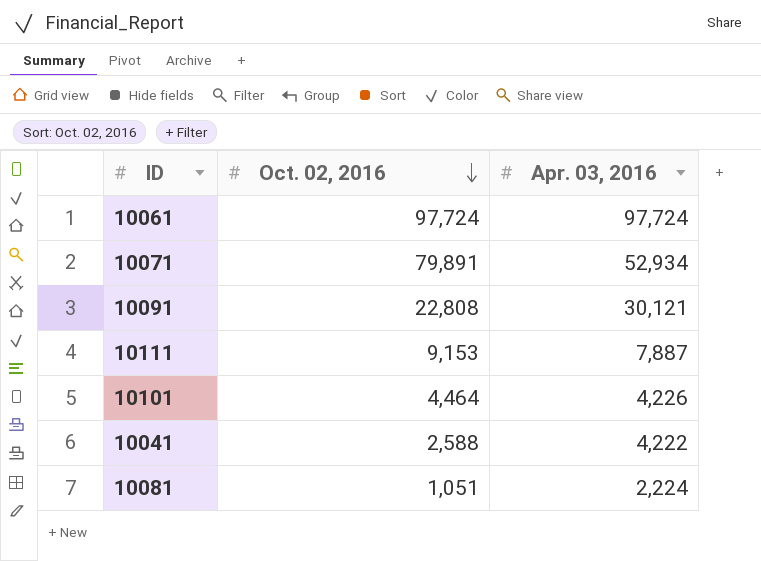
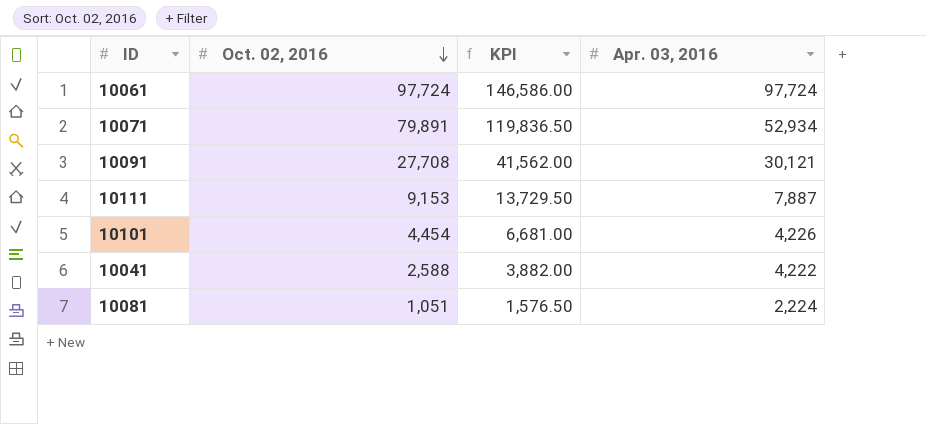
column KPI | formula: none -> [Oct. 02, 2016] * 1.5
10091 | Oct. 02, 2016: 22,808 -> 27,708
10101 | Oct. 02, 2016: 4,464 -> 4,454

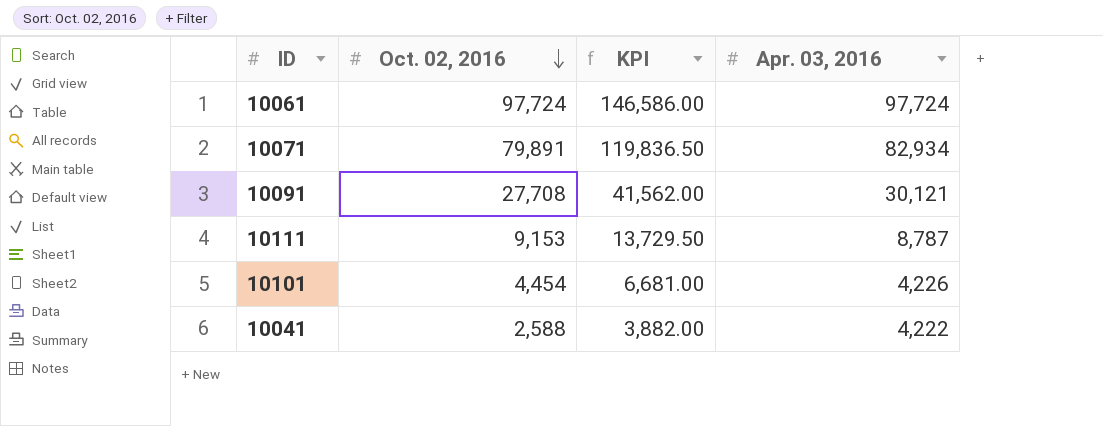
row 10081: 1,051 | 1,576.50 | 2,224 -> none
10071 | Apr. 03, 2016: 52,934 -> 82,934
10111 | Apr. 03, 2016: 7,887 -> 8,787

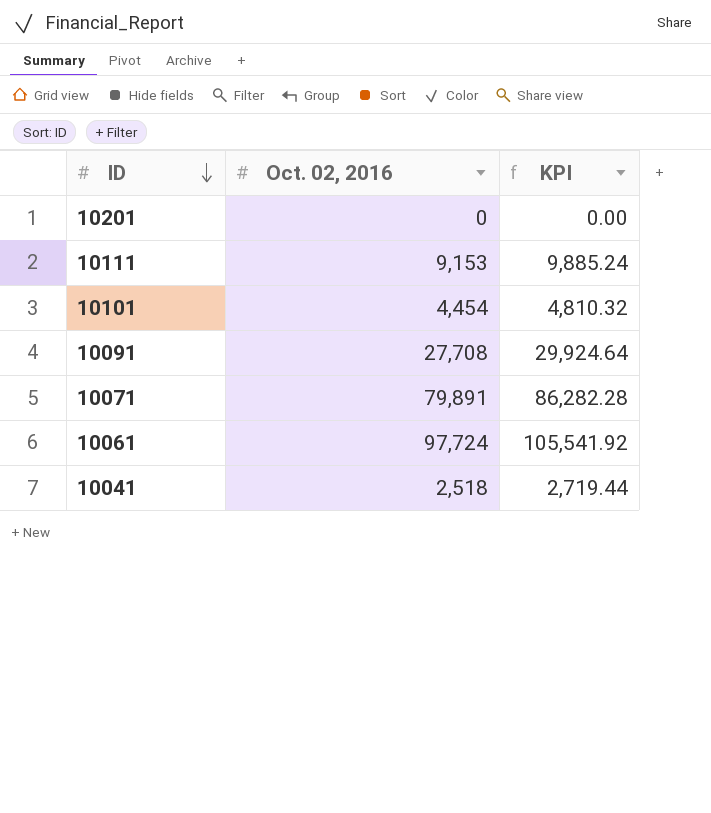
row order: Oct. 02, 2016 descending -> ID descending
column Apr. 03, 2016 | position: 4 -> none
column KPI | formula: [Oct. 02, 2016] * 1.5 -> [Oct. 02, 2016] * 1.08
row 10201: none -> 0 | 0.00
10041 | Oct. 02, 2016: 2,588 -> 2,518

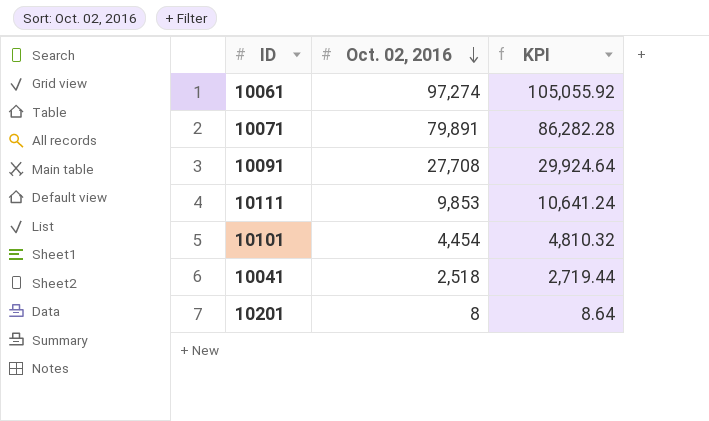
row order: ID descending -> Oct. 02, 2016 descending
10061 | Oct. 02, 2016: 97,724 -> 97,274
10061 | KPI: 105,541.92 -> 105,055.92
10111 | Oct. 02, 2016: 9,153 -> 9,853
10111 | KPI: 9,885.24 -> 10,641.24
10201 | Oct. 02, 2016: 0 -> 8
10201 | KPI: 0.00 -> 8.64

